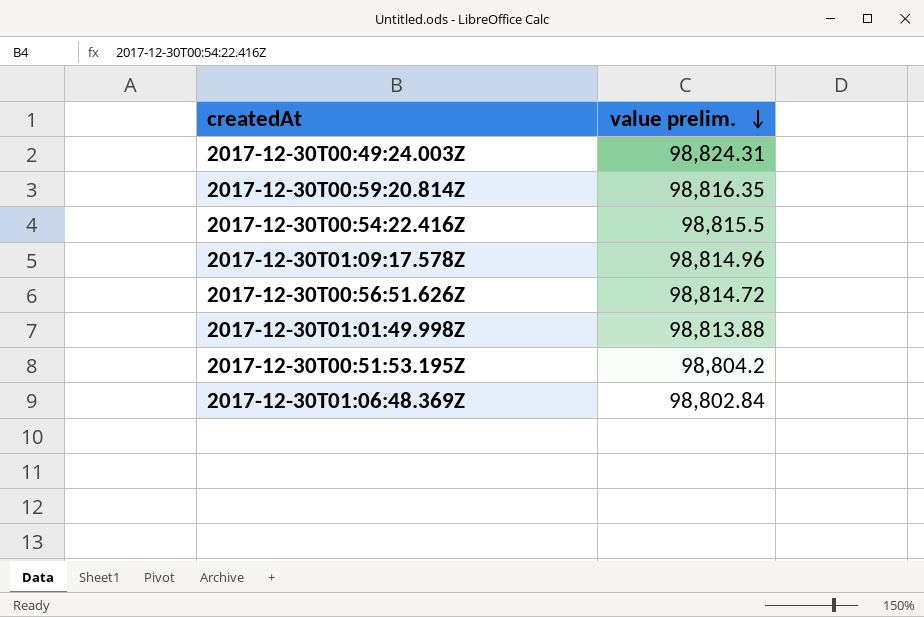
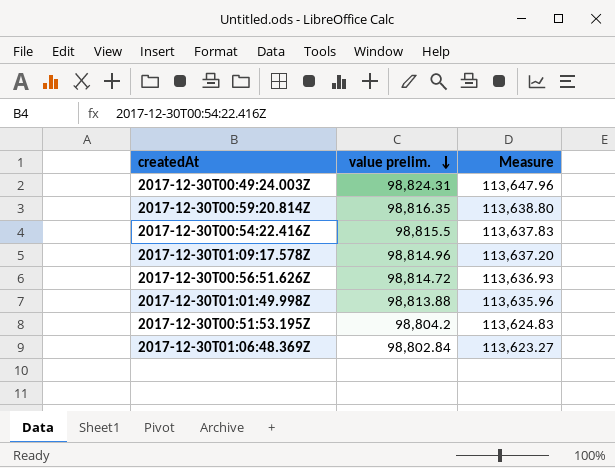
column Measure | formula: none -> [value prelim.] * 1.15

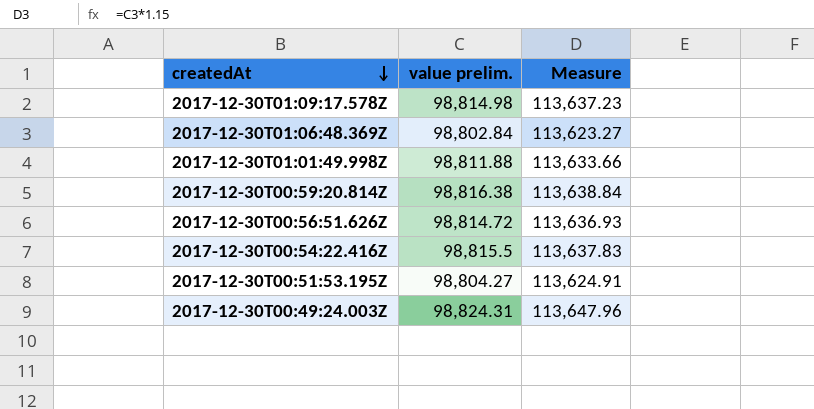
row order: value prelim. descending -> createdAt descending
2017-12-30T01:09:17.578Z | value prelim.: 98,814.96 -> 98,814.98
2017-12-30T01:09:17.578Z | Measure: 113,637.20 -> 113,637.23
2017-12-30T01:01:49.998Z | value prelim.: 98,813.88 -> 98,811.88
2017-12-30T01:01:49.998Z | Measure: 113,635.96 -> 113,633.66
2017-12-30T00:59:20.814Z | value prelim.: 98,816.35 -> 98,816.38
2017-12-30T00:59:20.814Z | Measure: 113,638.80 -> 113,638.84
2017-12-30T00:51:53.195Z | value prelim.: 98,804.2 -> 98,804.27
2017-12-30T00:51:53.195Z | Measure: 113,624.83 -> 113,624.91

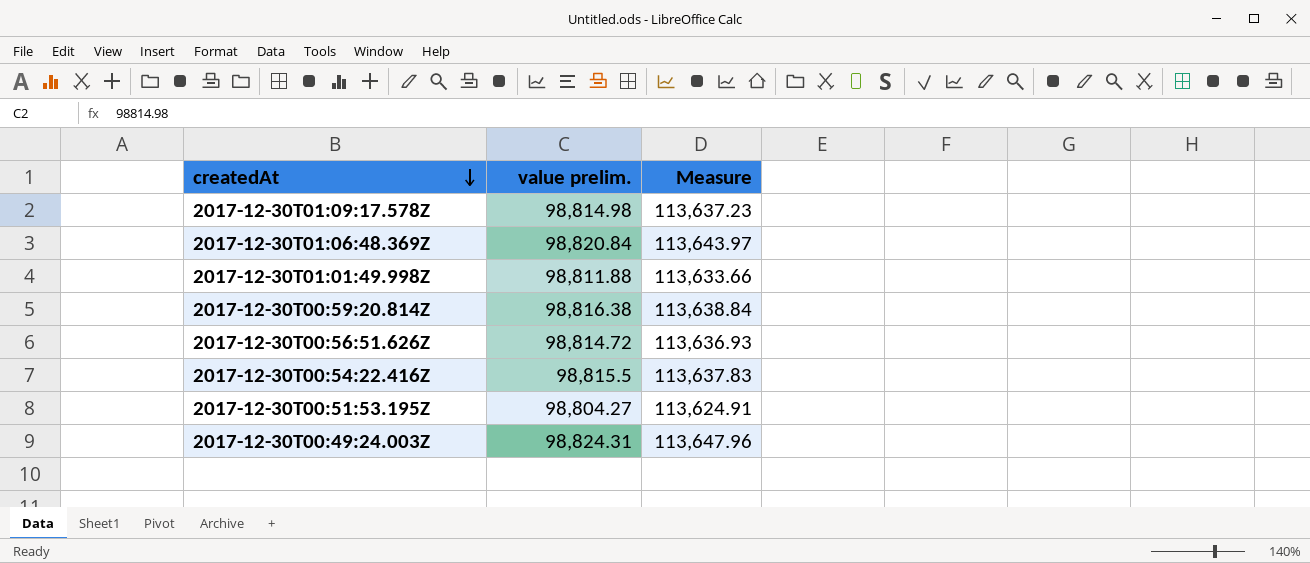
2017-12-30T01:06:48.369Z | value prelim.: 98,802.84 -> 98,820.84
2017-12-30T01:06:48.369Z | Measure: 113,623.27 -> 113,643.97

